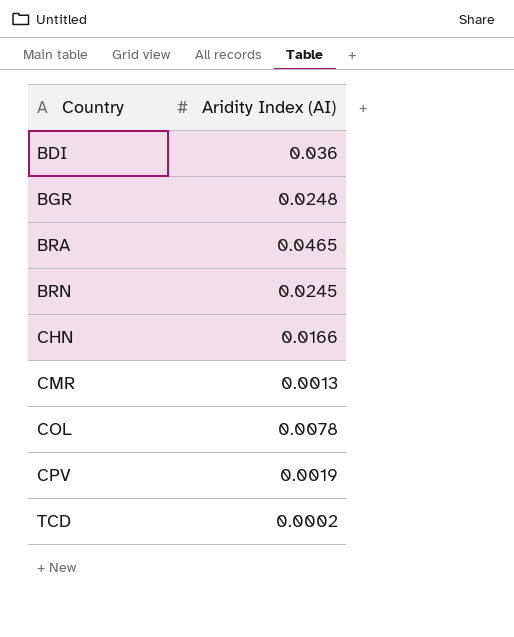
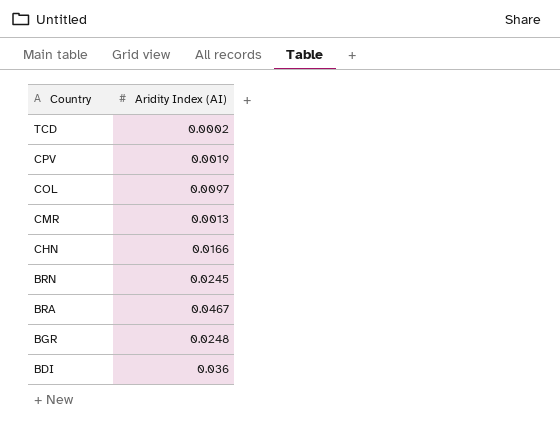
row order: Country ascending -> Country descending
COL | Aridity Index (AI): 0.0078 -> 0.0097
BRA | Aridity Index (AI): 0.0465 -> 0.0467

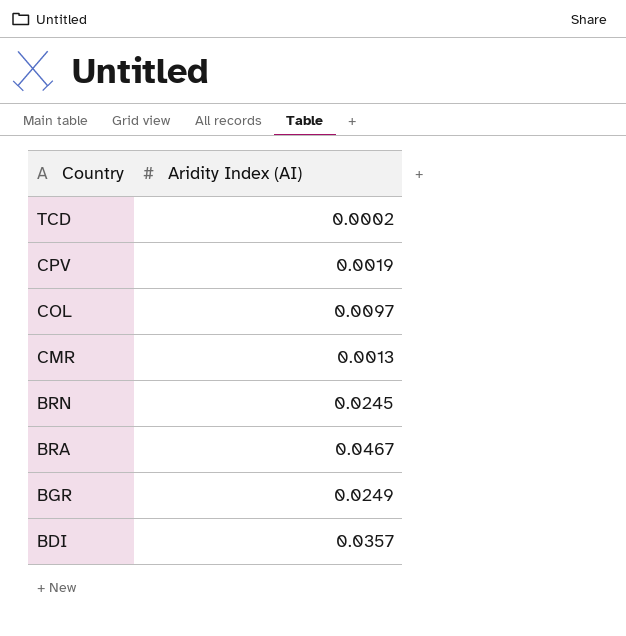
row CHN: 0.0166 -> none
BGR | Aridity Index (AI): 0.0248 -> 0.0249
BDI | Aridity Index (AI): 0.036 -> 0.0357

